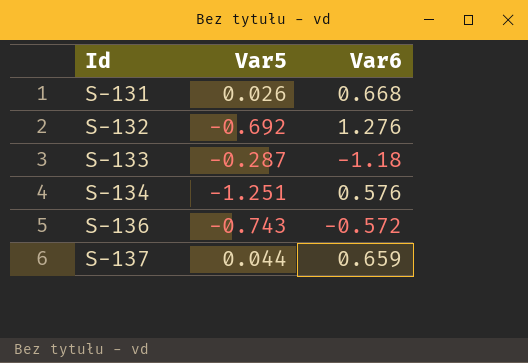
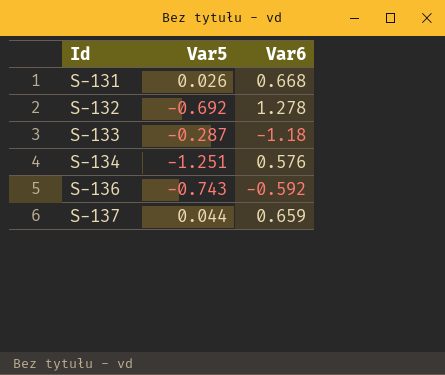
S-132 | Var6: 1.276 -> 1.278
S-136 | Var6: -0.572 -> -0.592

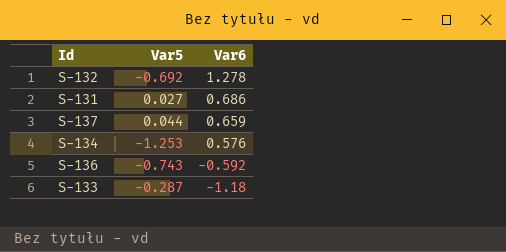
row order: Id ascending -> Var6 descending
S-131 | Var5: 0.026 -> 0.027
S-131 | Var6: 0.668 -> 0.686
S-134 | Var5: -1.251 -> -1.253

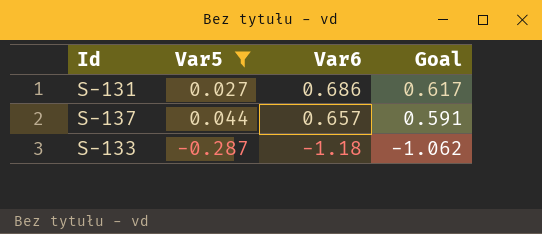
filter: none -> Var5 >= -0.287
column Goal | formula: none -> [Var6] * 0.9
S-137 | Var6: 0.659 -> 0.657

